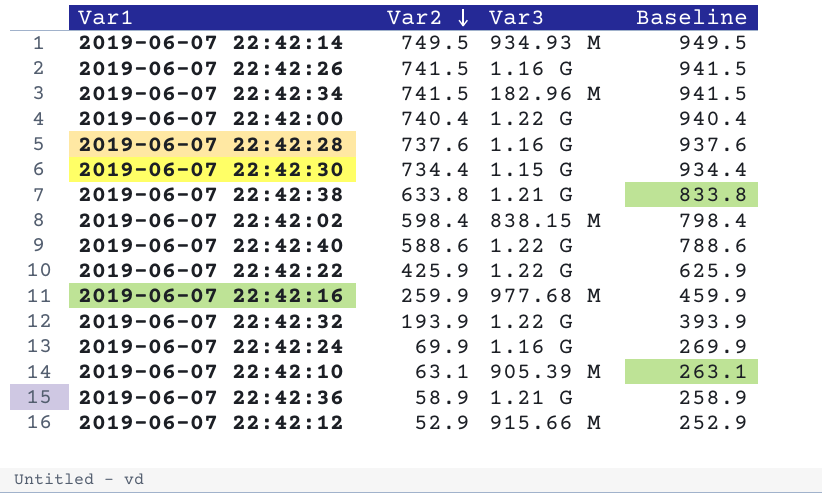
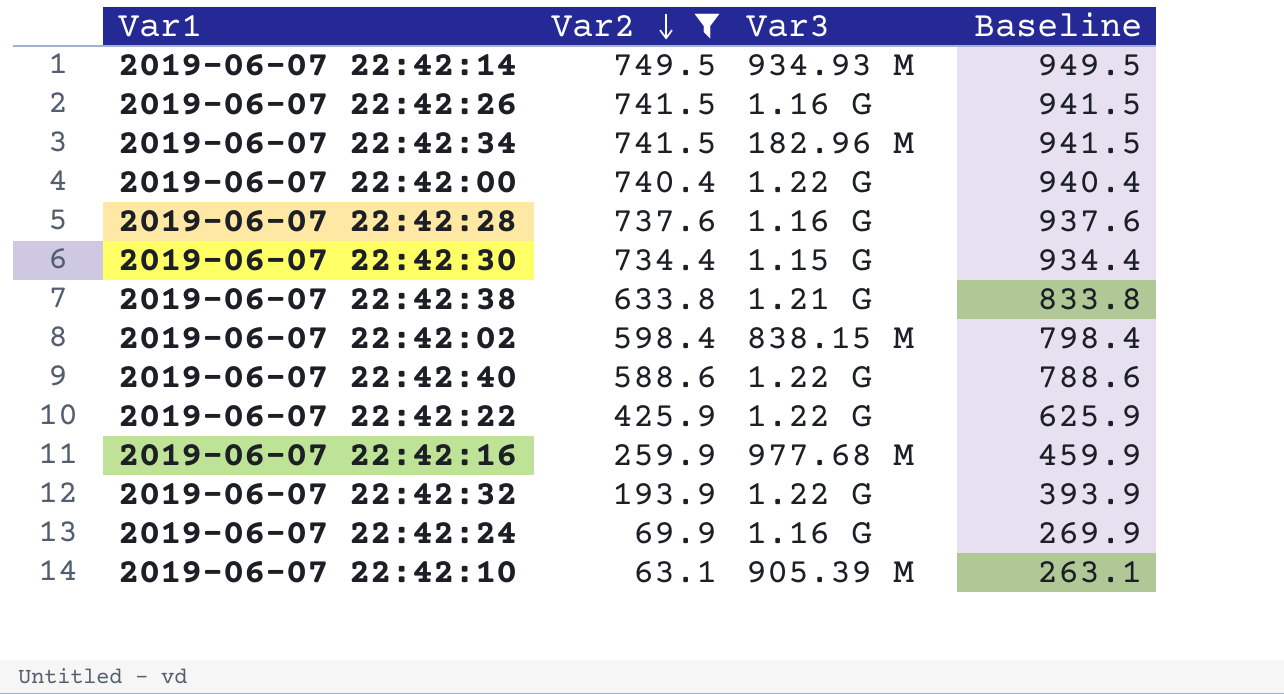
filter: none -> Var2 >= 63.1

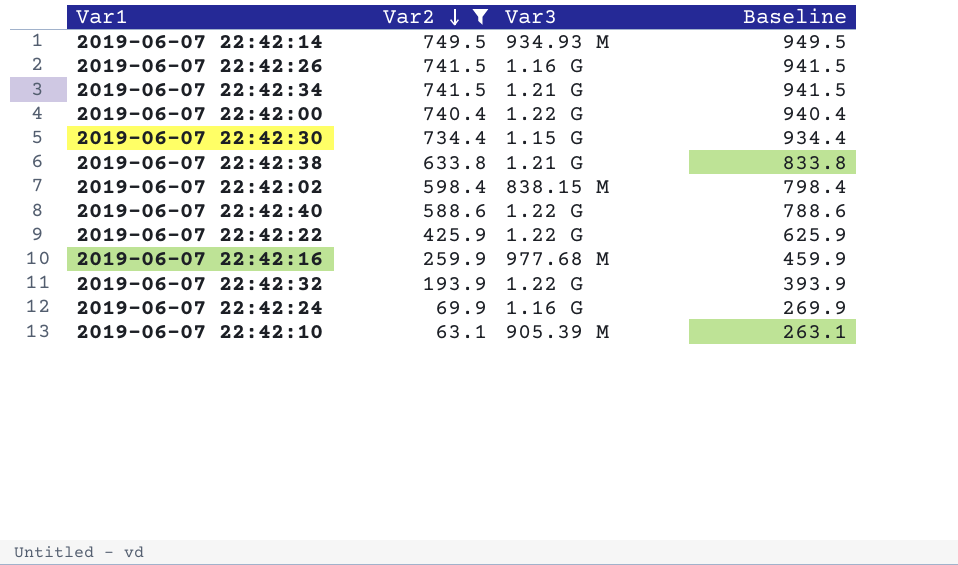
row 2019-06-07 22:42:28: 737.6 | 1.16 G | 937.6 -> none
2019-06-07 22:42:34 | Var3: 182.96 M -> 1.21 G

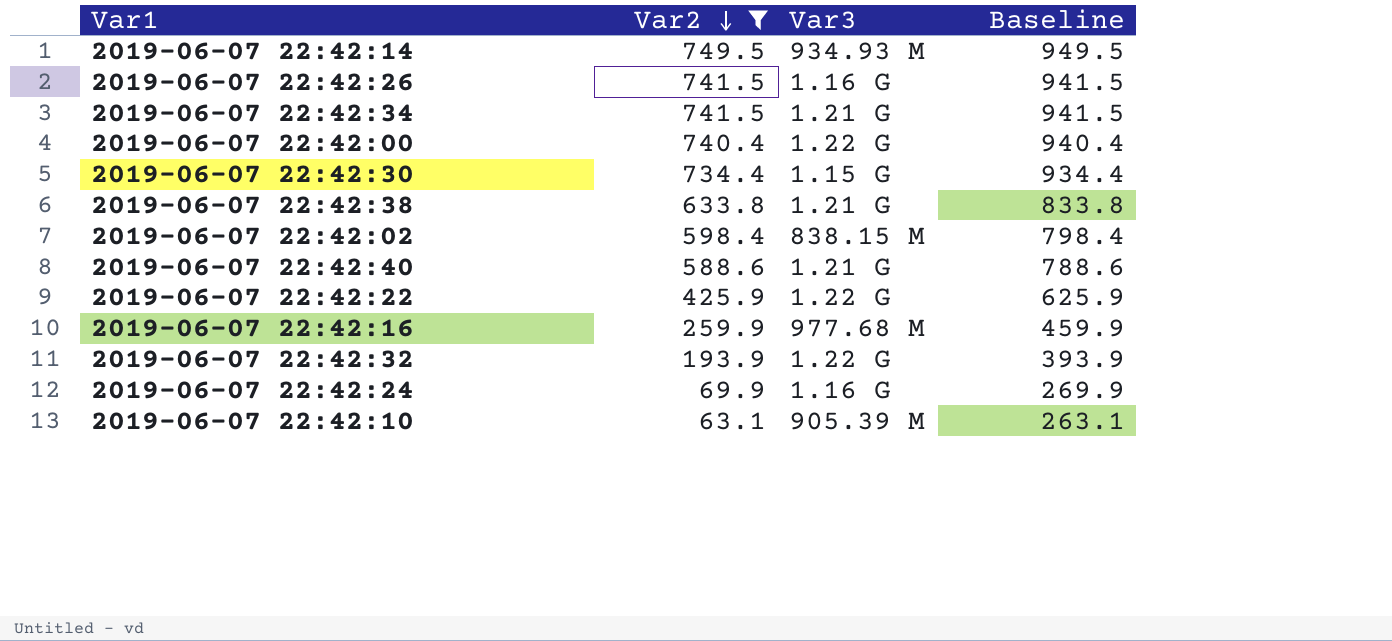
2019-06-07 22:42:40 | Var3: 1.22 G -> 1.21 G

